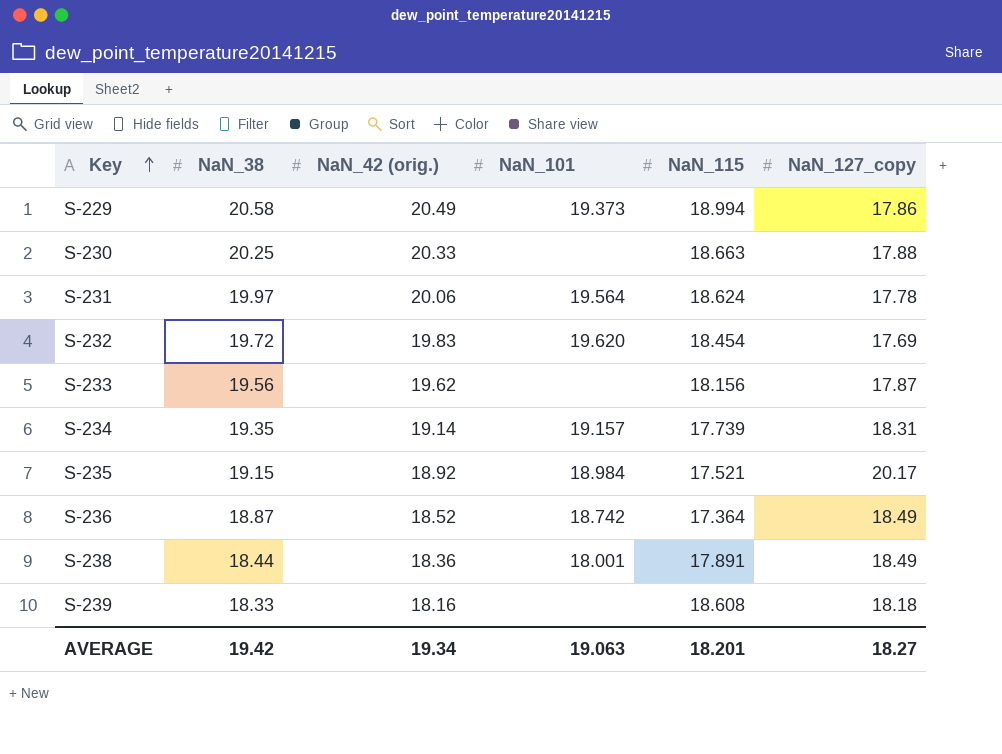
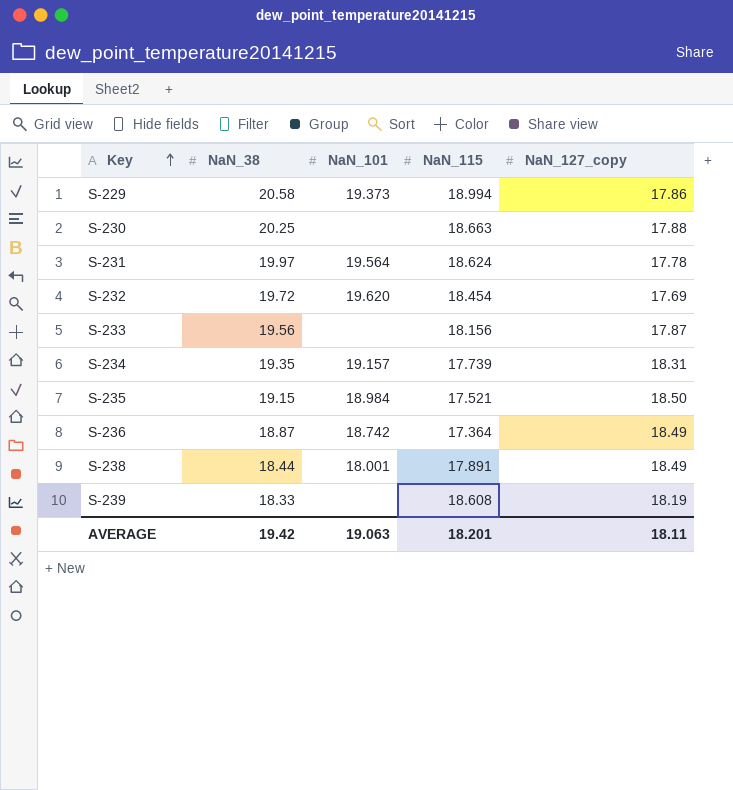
column NaN_42 (orig.) | position: 3 -> none
S-235 | NaN_127_copy: 20.17 -> 18.50
S-239 | NaN_127_copy: 18.18 -> 18.19
AVERAGE | NaN_127_copy: 18.27 -> 18.11

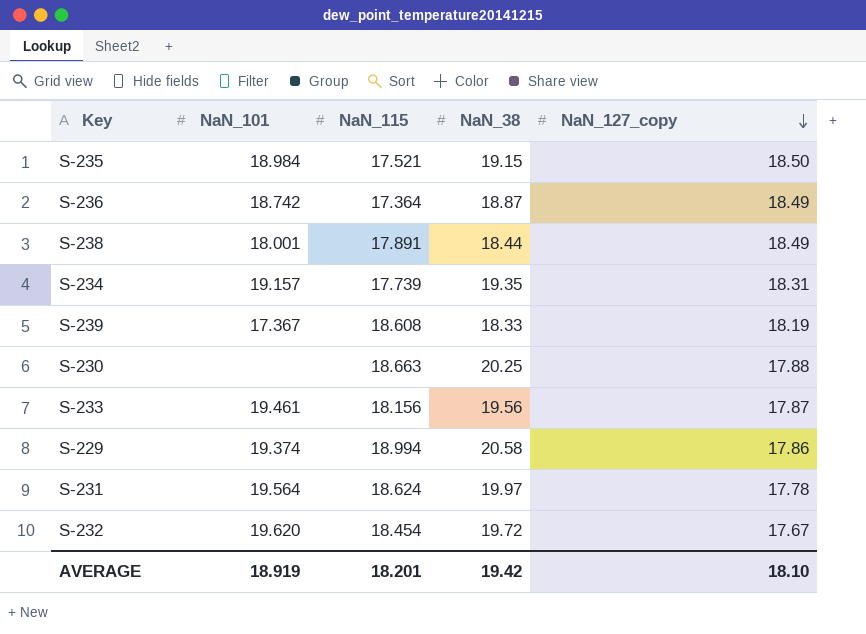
row order: Key ascending -> NaN_127_copy descending
column NaN_38 | position: 2 -> 4
S-239 | NaN_101: none -> 17.367
S-233 | NaN_101: none -> 19.461
S-229 | NaN_101: 19.373 -> 19.374
S-232 | NaN_127_copy: 17.69 -> 17.67
AVERAGE | NaN_101: 19.063 -> 18.919
AVERAGE | NaN_127_copy: 18.11 -> 18.10

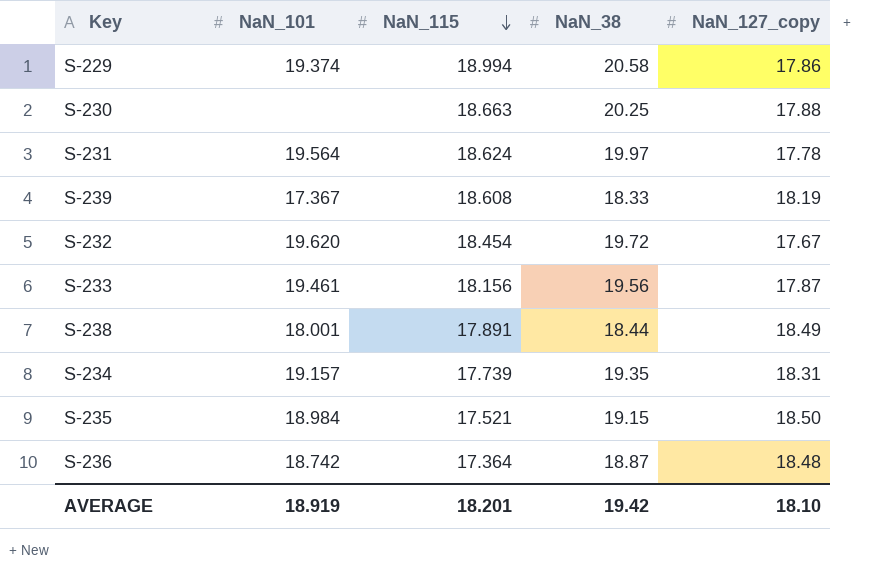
row order: NaN_127_copy descending -> NaN_115 descending
S-236 | NaN_127_copy: 18.49 -> 18.48

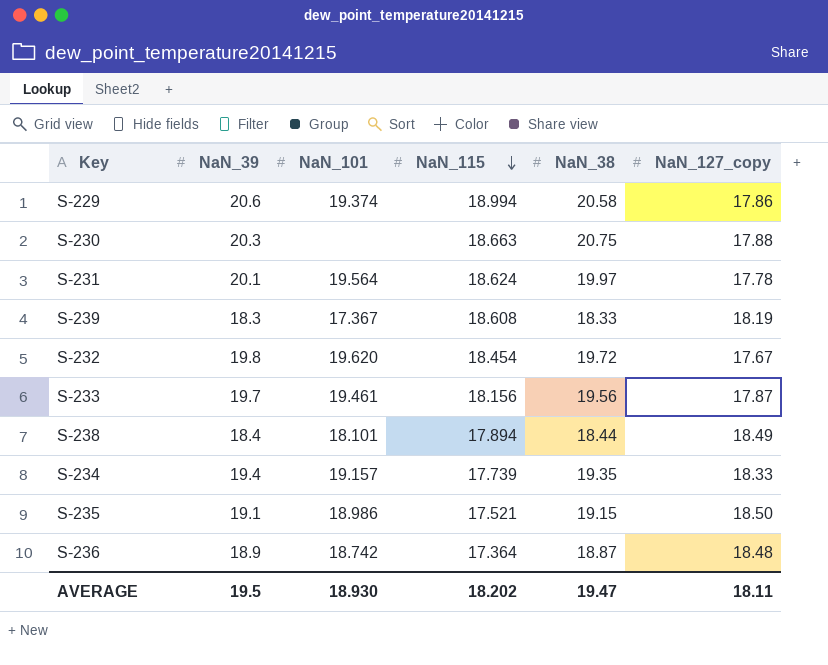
column NaN_39 | position: none -> 2
S-230 | NaN_38: 20.25 -> 20.75
S-238 | NaN_101: 18.001 -> 18.101
S-238 | NaN_115: 17.891 -> 17.894
S-234 | NaN_127_copy: 18.31 -> 18.33
S-235 | NaN_101: 18.984 -> 18.986
AVERAGE | NaN_101: 18.919 -> 18.930
AVERAGE | NaN_115: 18.201 -> 18.202
AVERAGE | NaN_38: 19.42 -> 19.47
AVERAGE | NaN_127_copy: 18.10 -> 18.11

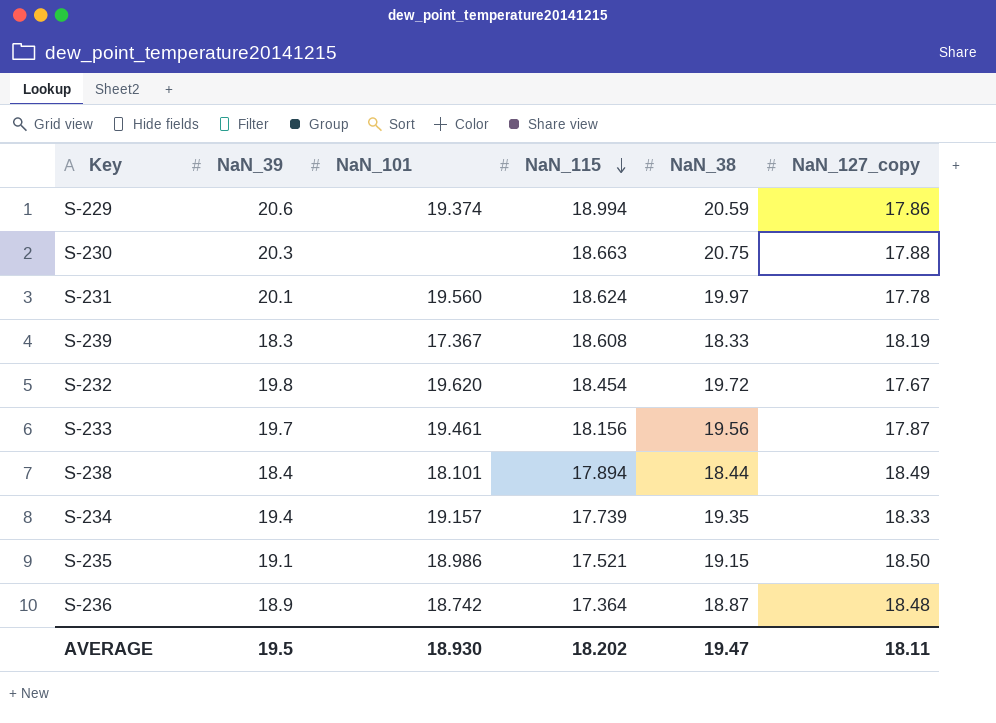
S-229 | NaN_38: 20.58 -> 20.59
S-231 | NaN_101: 19.564 -> 19.560

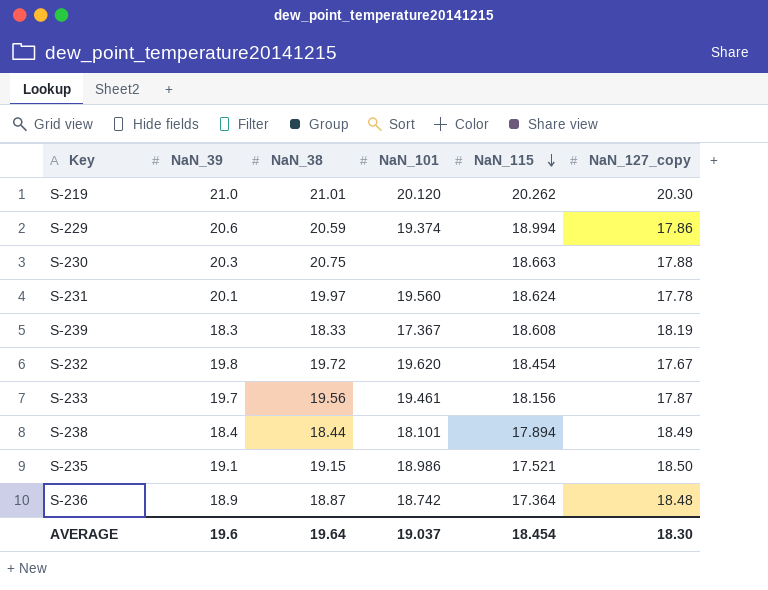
column NaN_38 | position: 5 -> 3
row S-234: 19.4 | 19.157 | 17.739 | 19.35 | 18.33 -> none
row S-219: none -> 21.0 | 21.01 | 20.120 | 20.262 | 20.30
AVERAGE | NaN_39: 19.5 -> 19.6
AVERAGE | NaN_38: 19.47 -> 19.64
AVERAGE | NaN_101: 18.930 -> 19.037
AVERAGE | NaN_115: 18.202 -> 18.454
AVERAGE | NaN_127_copy: 18.11 -> 18.30

